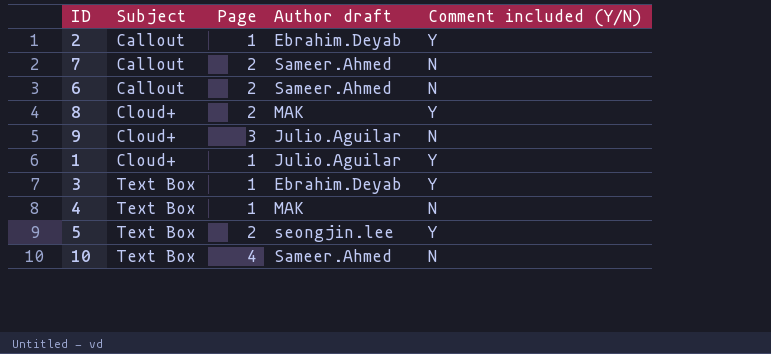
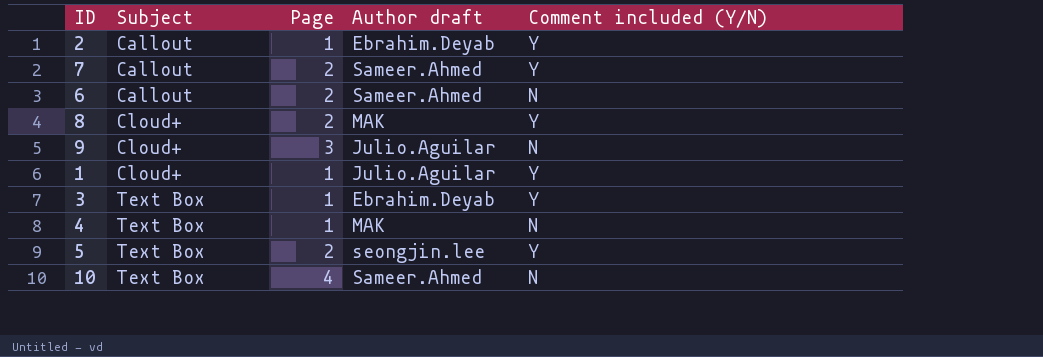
7 | Comment included (Y/N): N -> Y

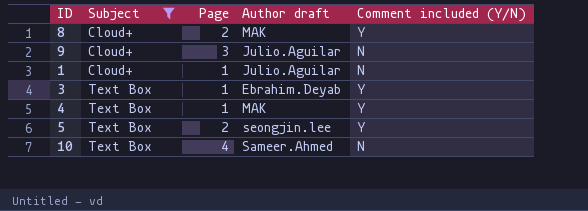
filter: none -> Subject != Callout
1 | Comment included (Y/N): Y -> N
4 | Comment included (Y/N): N -> Y

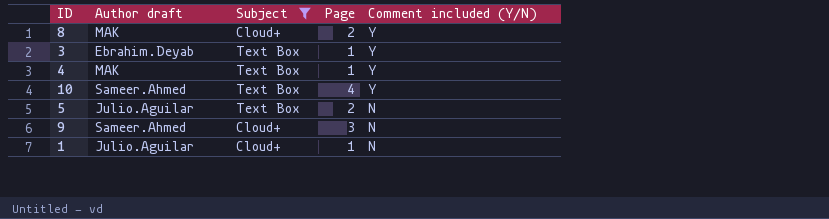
row order: Subject ascending -> Comment included (Y/N) descending
column Author draft | position: 4 -> 2
10 | Comment included (Y/N): N -> Y
5 | Author draft: seongjin.lee -> Julio.Aguilar
5 | Comment included (Y/N): Y -> N
9 | Author draft: Julio.Aguilar -> Sameer.Ahmed

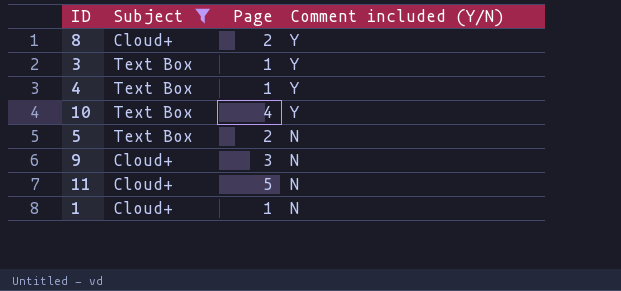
column Author draft | position: 2 -> none
row 11: none -> Cloud+ | 5 | N

